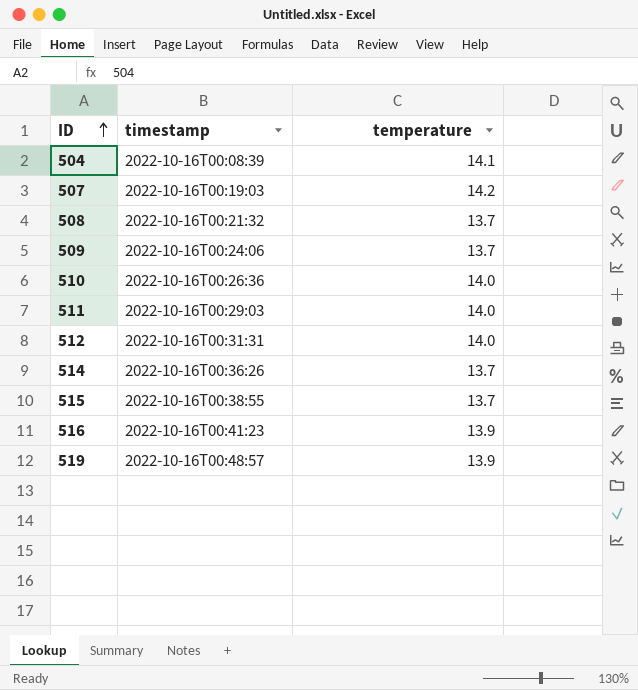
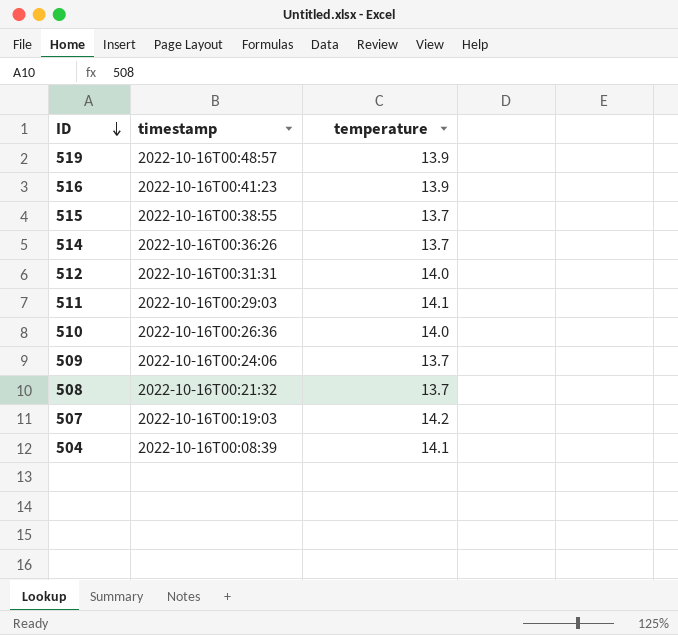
row order: ID ascending -> ID descending
511 | temperature: 14.0 -> 14.1

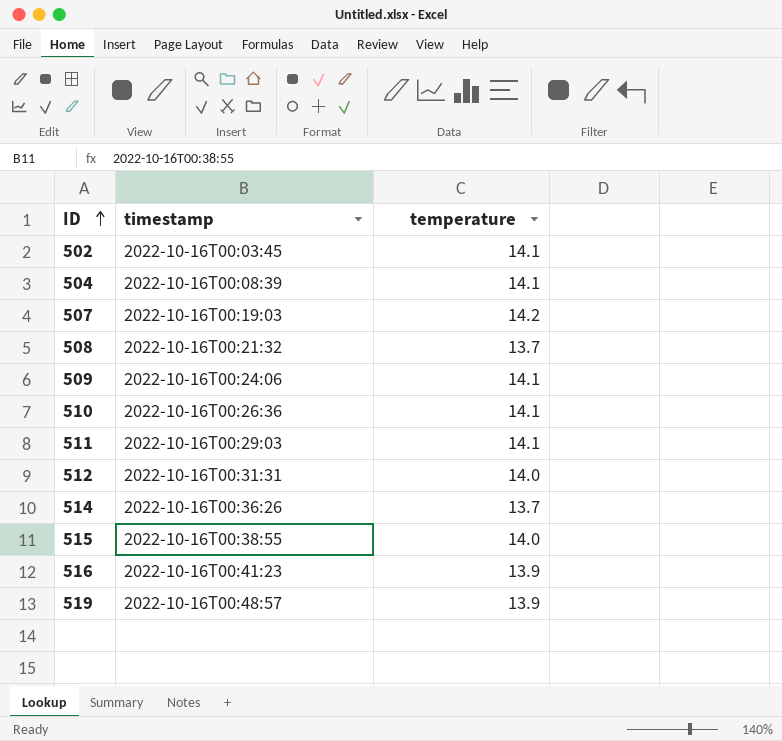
row order: ID descending -> ID ascending
row 502: none -> 2022-10-16T00:03:45 | 14.1
509 | temperature: 13.7 -> 14.1
510 | temperature: 14.0 -> 14.1
515 | temperature: 13.7 -> 14.0

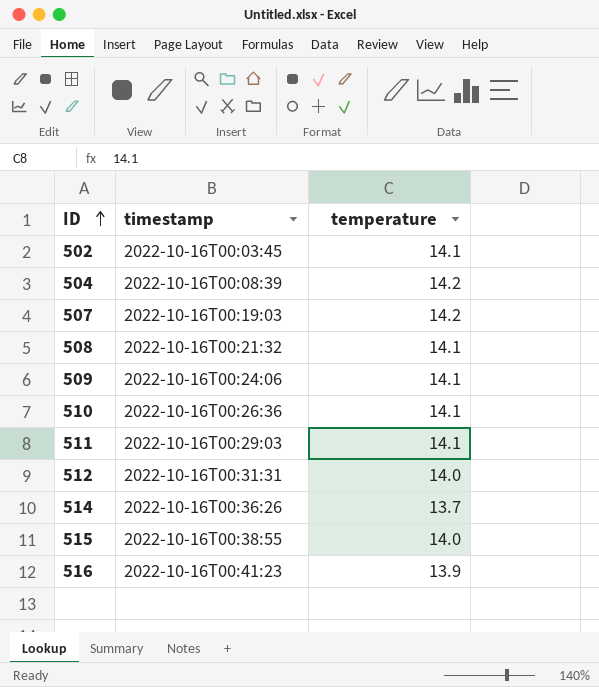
row 519: 2022-10-16T00:48:57 | 13.9 -> none
504 | temperature: 14.1 -> 14.2
508 | temperature: 13.7 -> 14.1

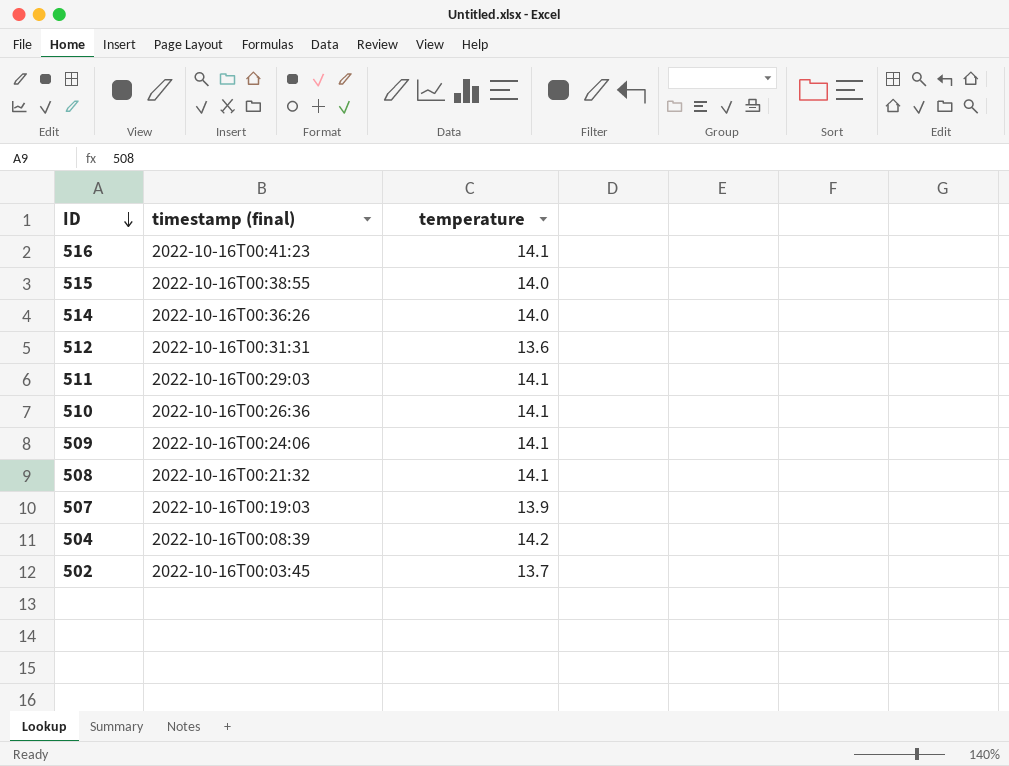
row order: ID ascending -> ID descending
column name: timestamp -> timestamp (final)
516 | temperature: 13.9 -> 14.1
514 | temperature: 13.7 -> 14.0
512 | temperature: 14.0 -> 13.6
507 | temperature: 14.2 -> 13.9
502 | temperature: 14.1 -> 13.7

